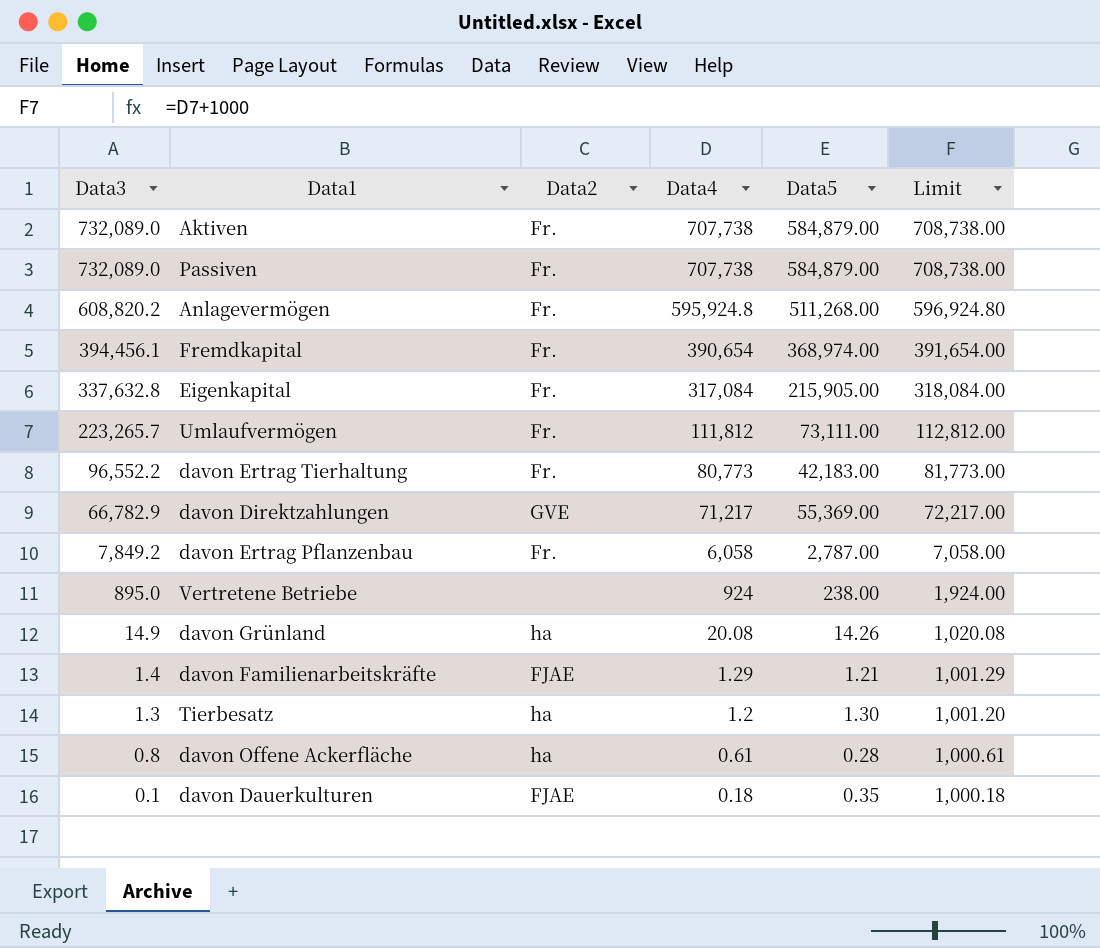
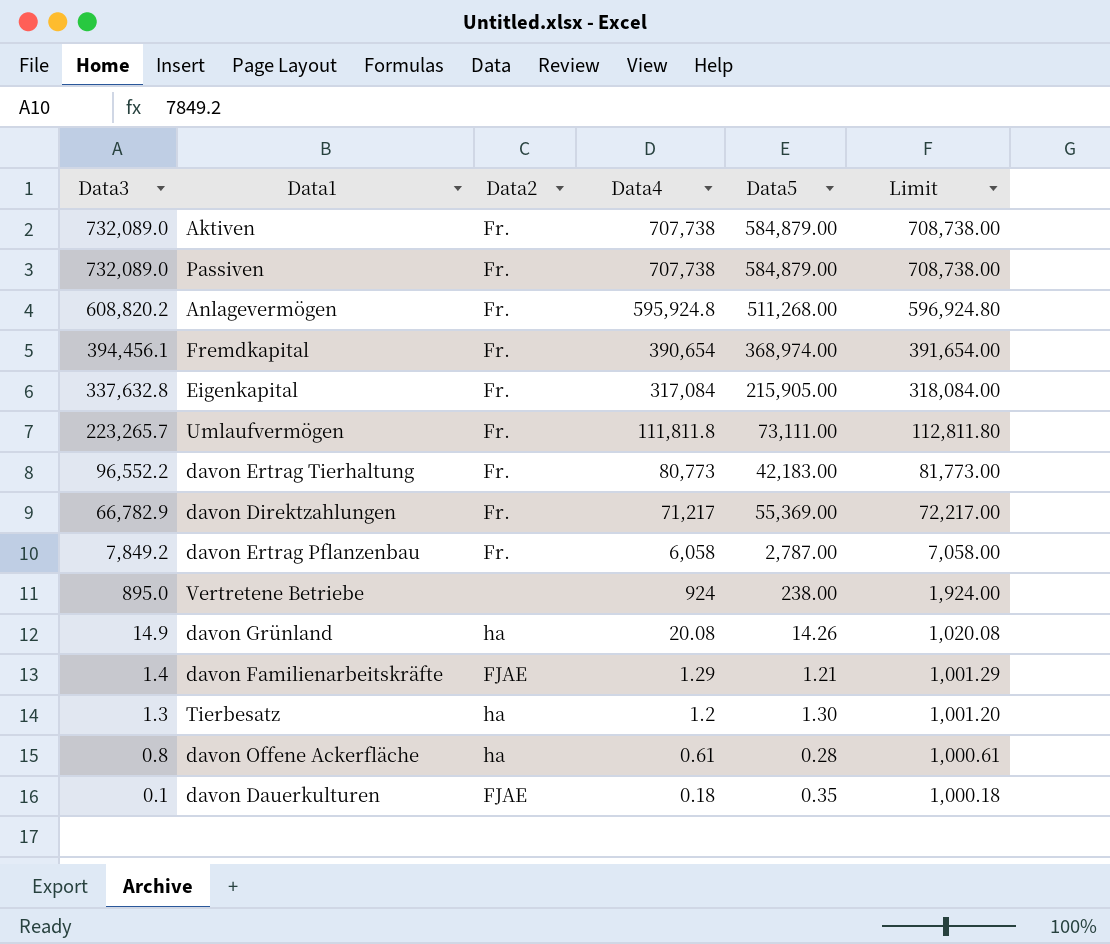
Umlaufvermögen | Data4: 111,812 -> 111,811.8
Umlaufvermögen | Limit: 112,812.00 -> 112,811.80
davon Direktzahlungen | Data2: GVE -> Fr.

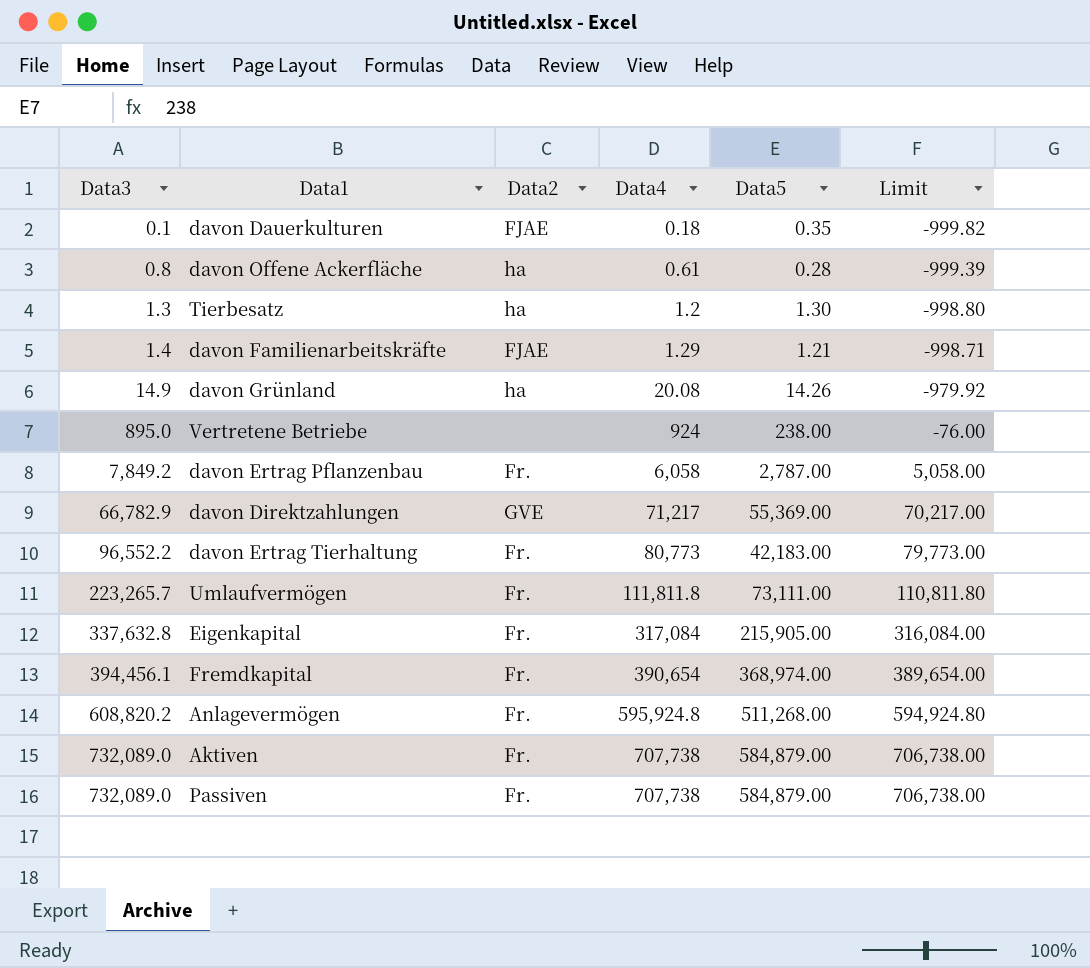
row order: Data3 descending -> Data3 ascending
column Limit | formula: [Data4] + 1000 -> [Data4] - 1000
davon Direktzahlungen | Data2: Fr. -> GVE

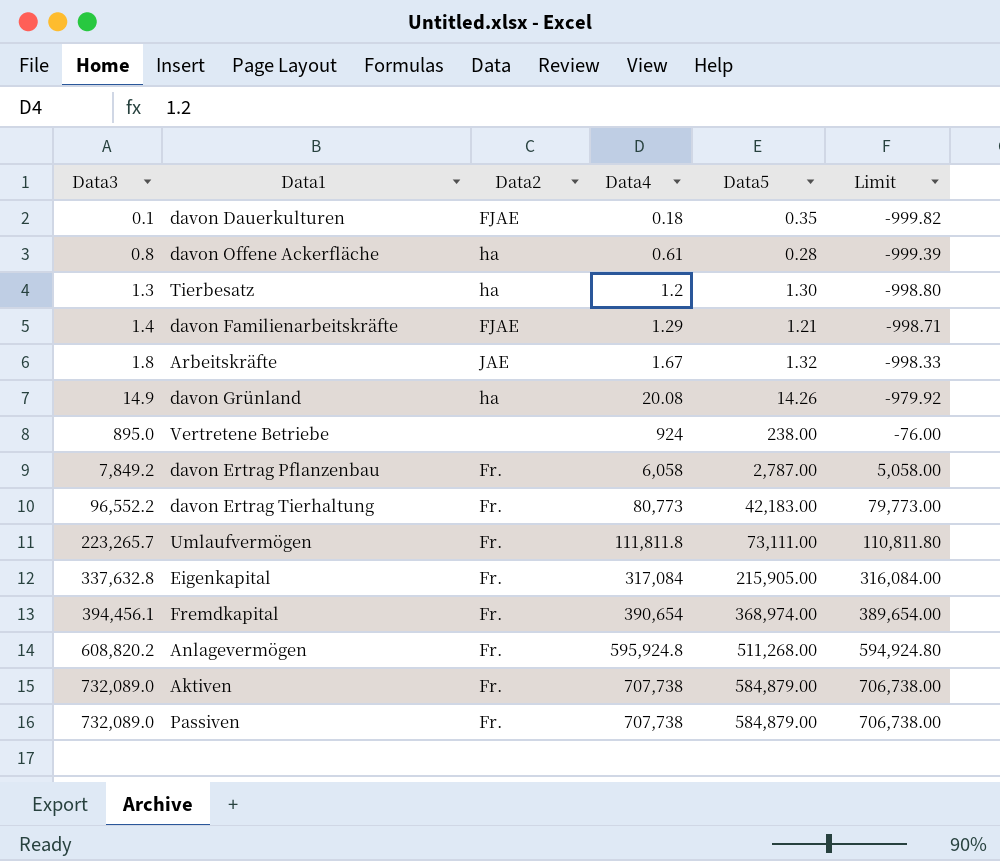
row davon Direktzahlungen: 66,782.9 | GVE | 71,217 | 55,369.00 | 70,217.00 -> none
row Arbeitskräfte: none -> 1.8 | JAE | 1.67 | 1.32 | -998.33

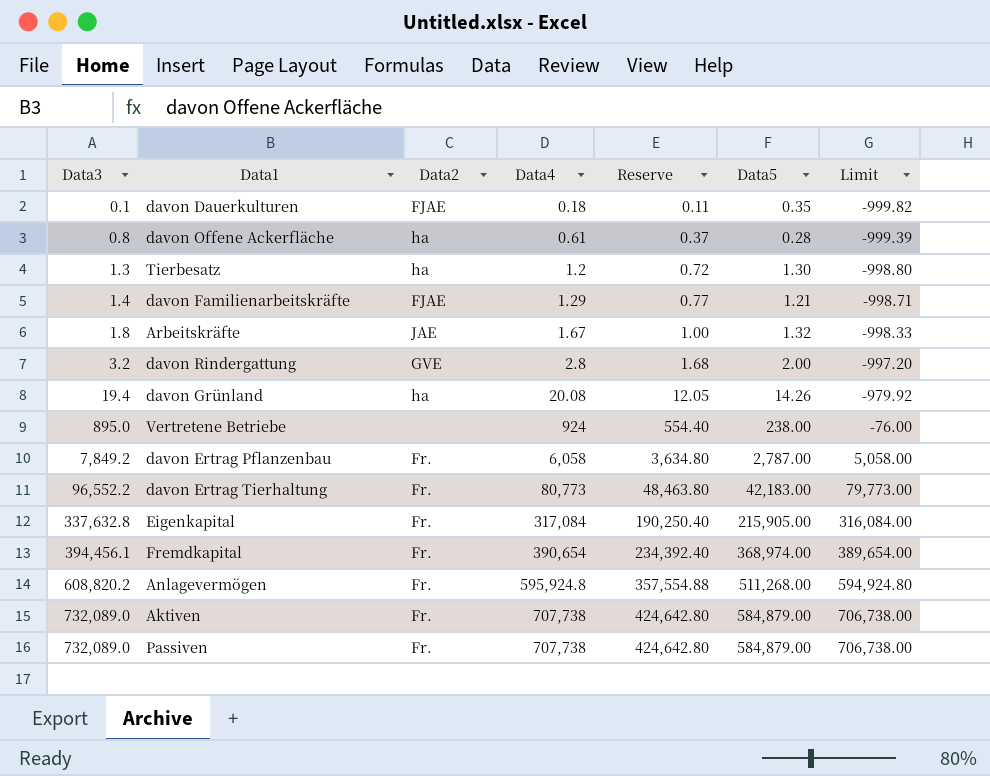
column Reserve | formula: none -> [Data4] * 0.6
row Umlaufvermögen: 223,265.7 | Fr. | 111,811.8 | 73,111.00 | 110,811.80 -> none
row davon Rindergattung: none -> 3.2 | GVE | 2.8 | 1.68 | 2.00 | -997.20
davon Grünland | Data3: 14.9 -> 19.4

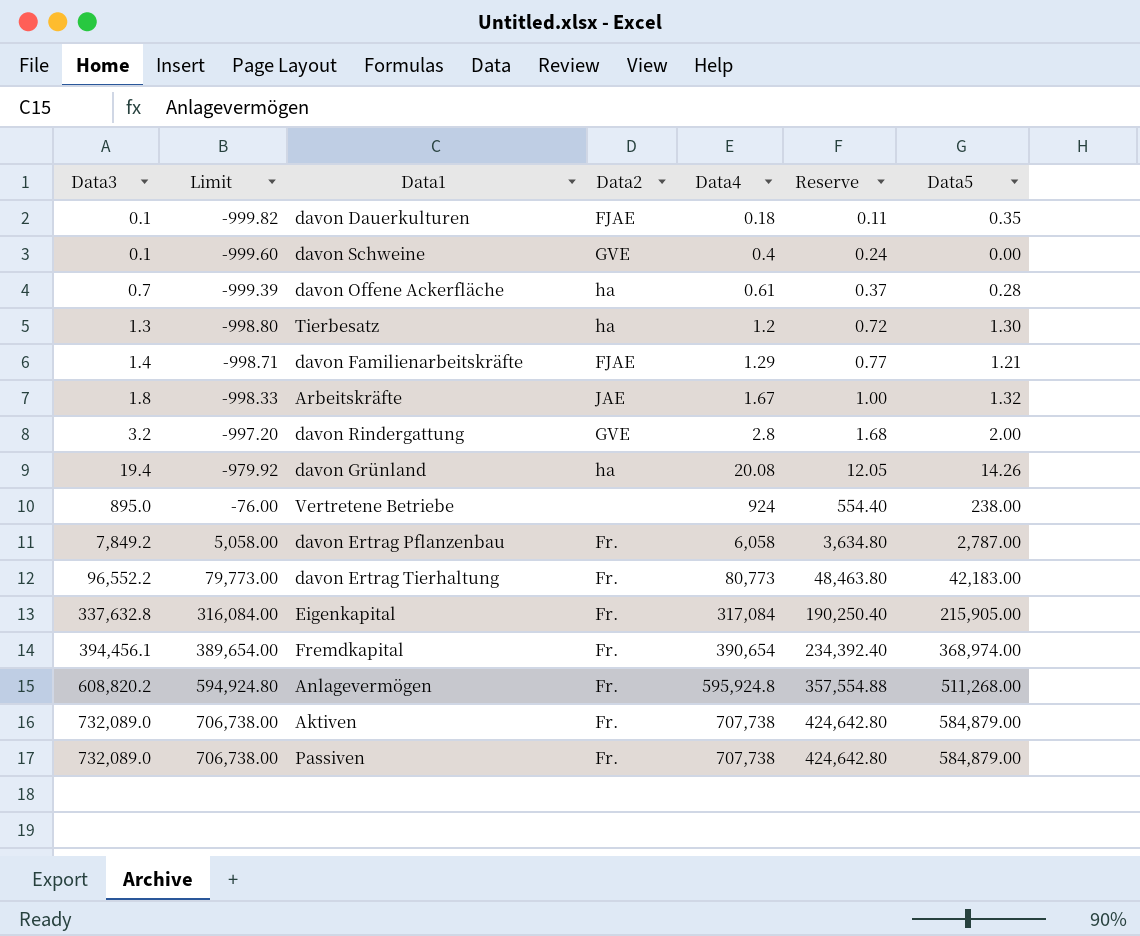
column Limit | position: 7 -> 2
row davon Schweine: none -> 0.1 | -999.60 | GVE | 0.4 | 0.24 | 0.00
davon Offene Ackerfläche | Data3: 0.8 -> 0.7

